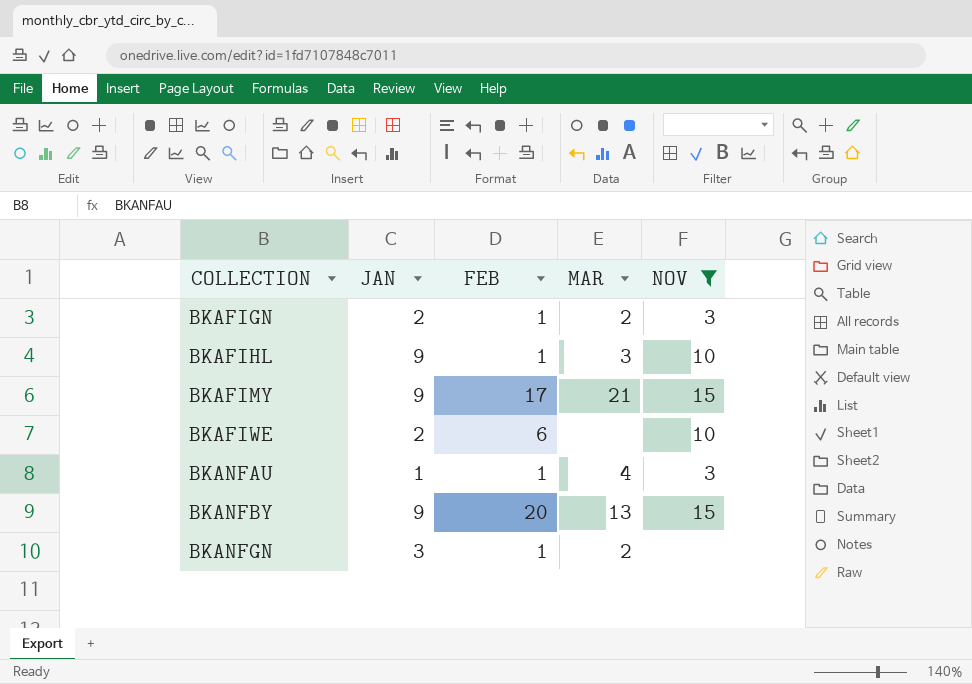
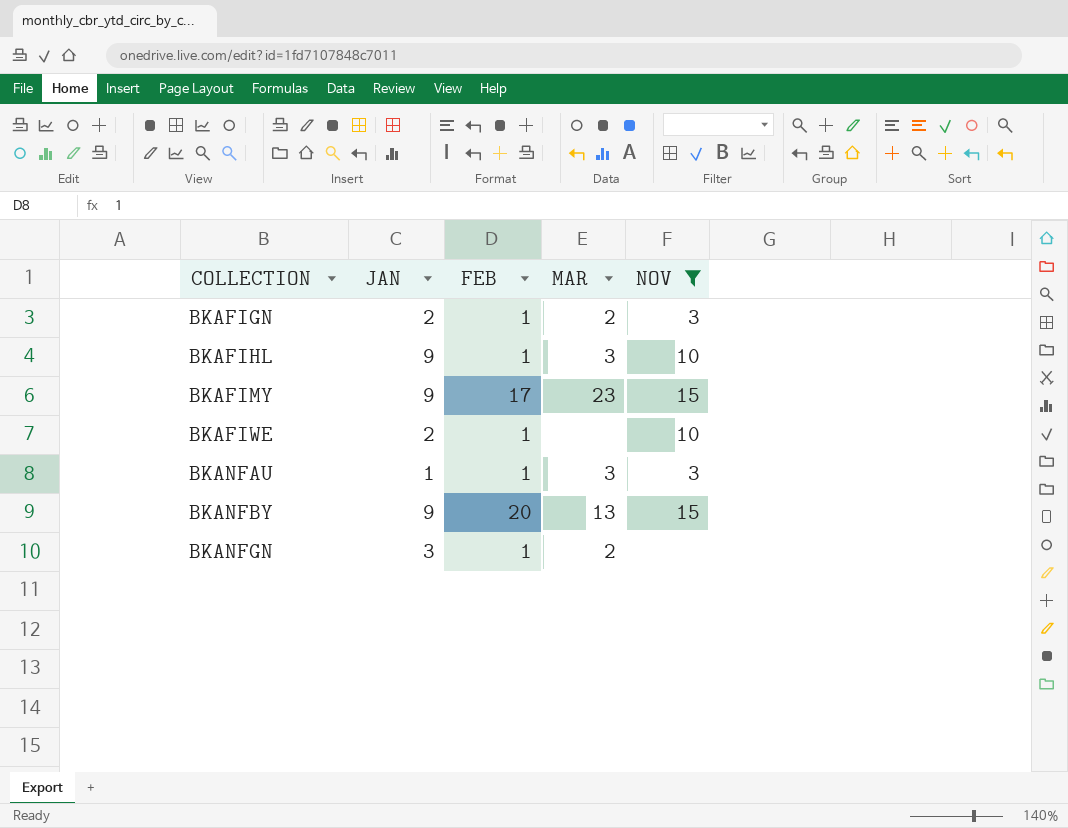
BKAFIMY | MAR: 21 -> 23
BKAFIWE | FEB: 6 -> 1
BKANFAU | MAR: 4 -> 3

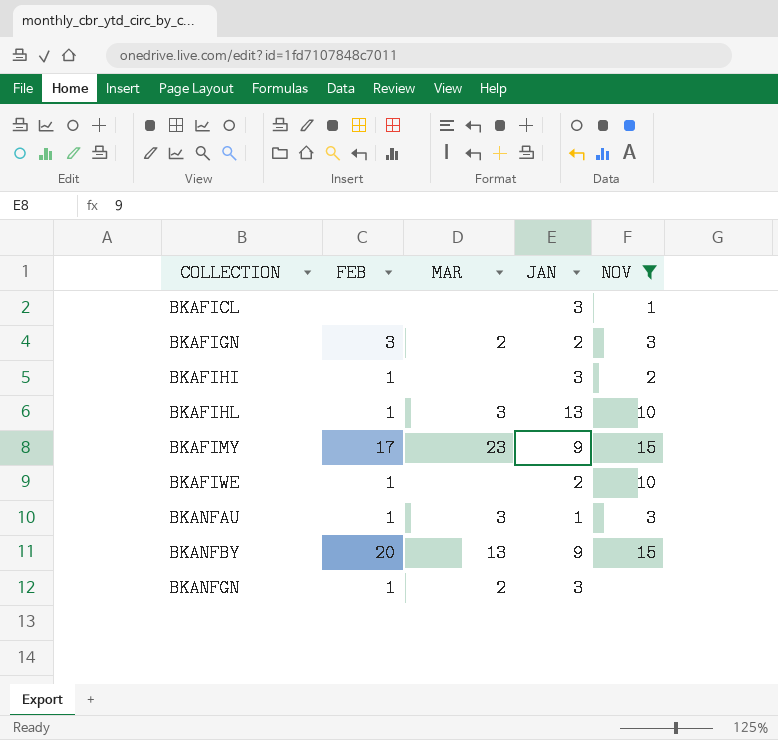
column JAN | position: 2 -> 4
row BKAFICL: none -> none | none | 3 | 1
BKAFIGN | FEB: 1 -> 3
row BKAFIHI: none -> 1 | none | 3 | 2
BKAFIHL | JAN: 9 -> 13

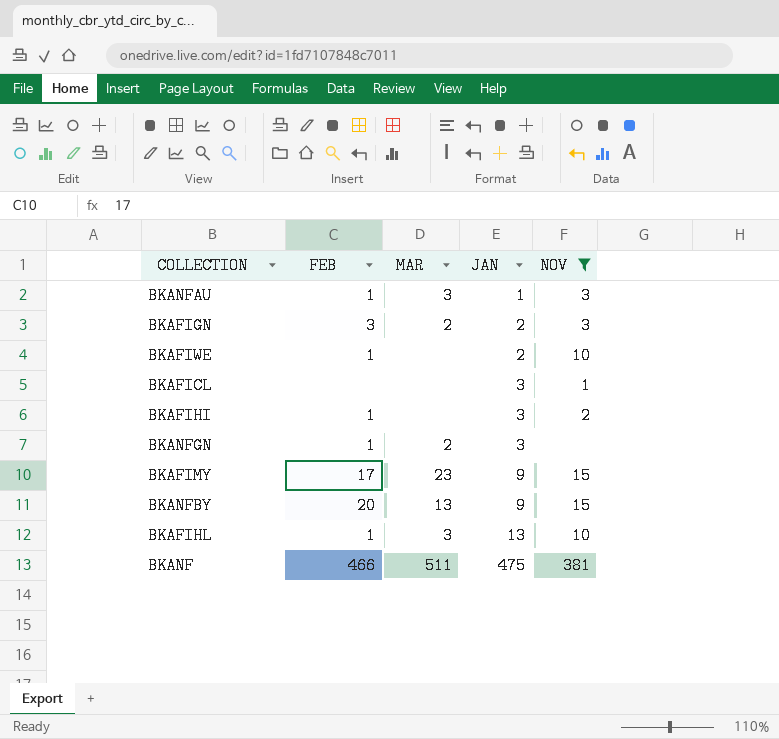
row order: COLLECTION ascending -> JAN ascending
row BKANF: none -> 466 | 511 | 475 | 381

